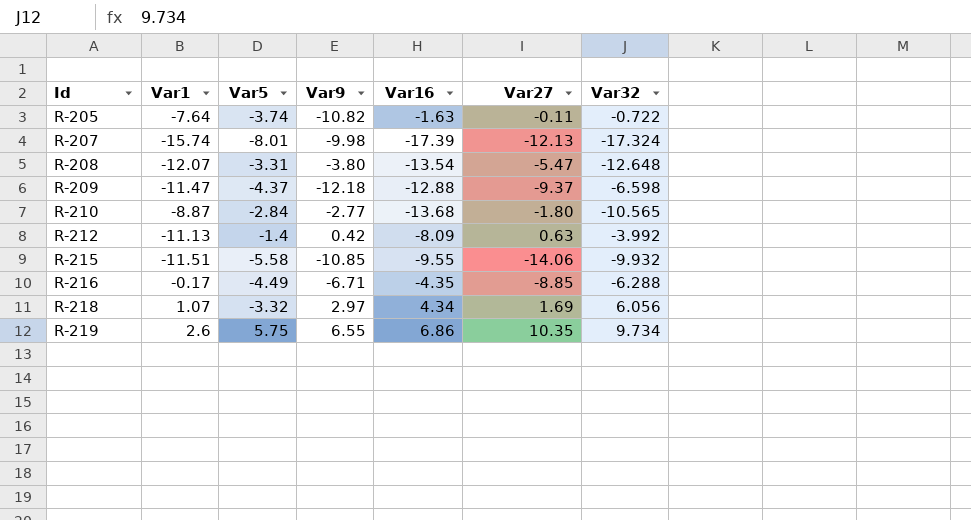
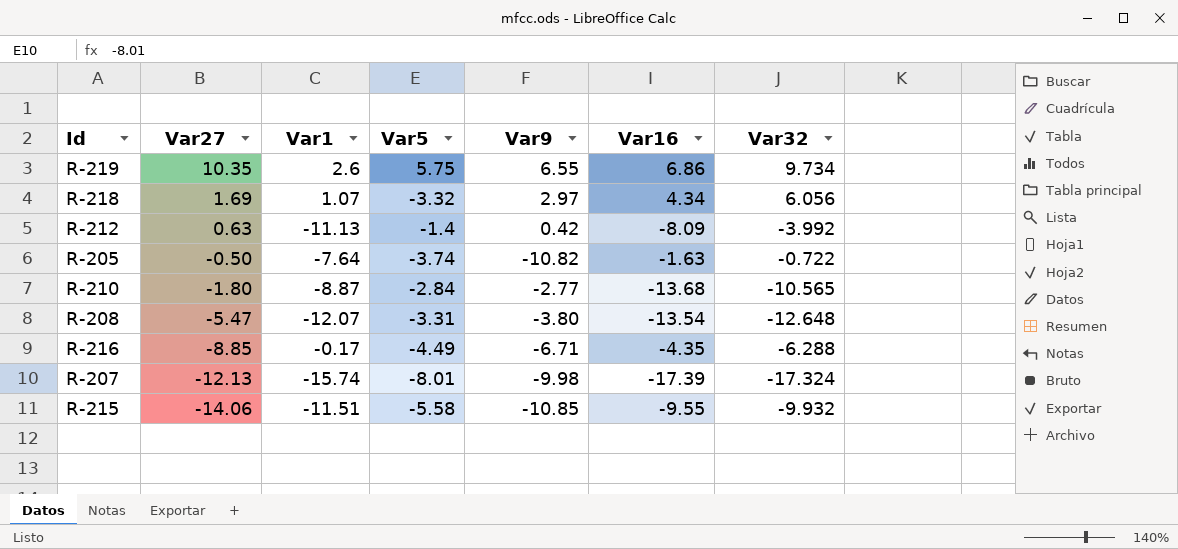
row order: Id ascending -> Var27 descending
column Var27 | position: 6 -> 2
row R-209: -11.47 | -4.37 | -12.18 | -12.88 | -9.37 | -6.598 -> none
R-205 | Var27: -0.11 -> -0.50

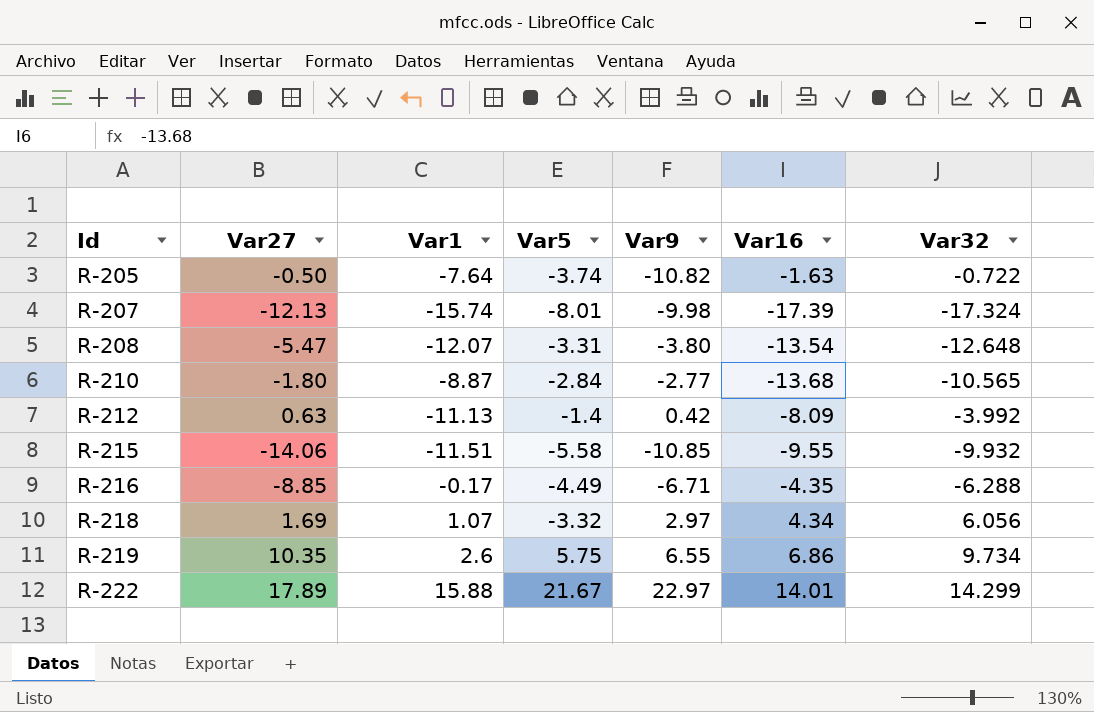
row order: Var27 descending -> Id ascending
row R-222: none -> 17.89 | 15.88 | 21.67 | 22.97 | 14.01 | 14.299

